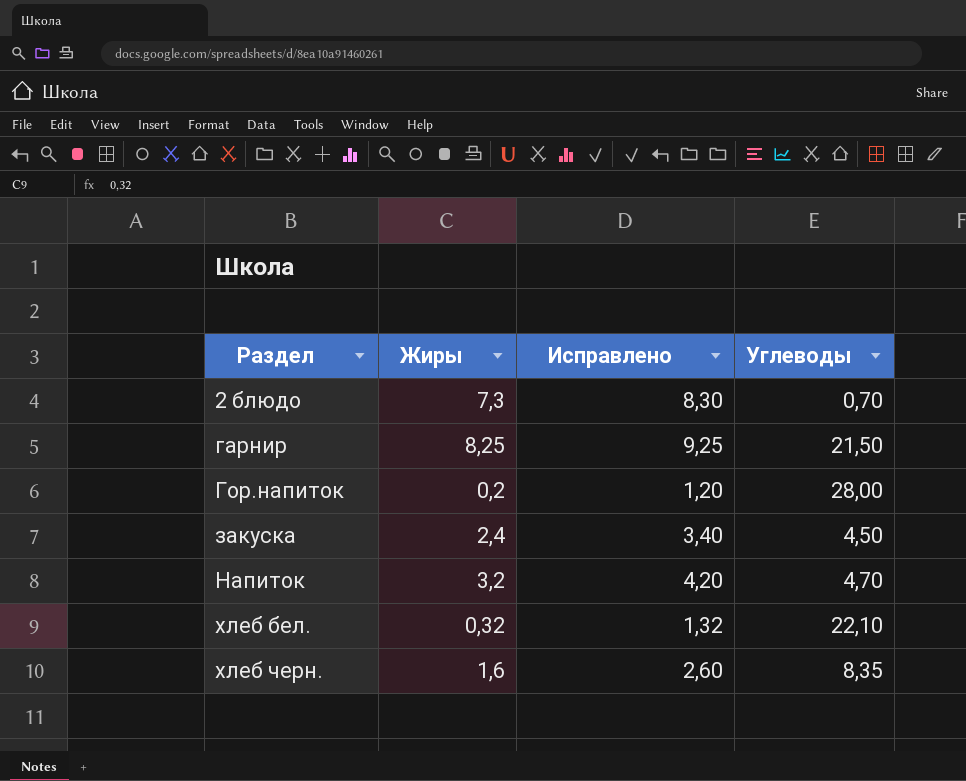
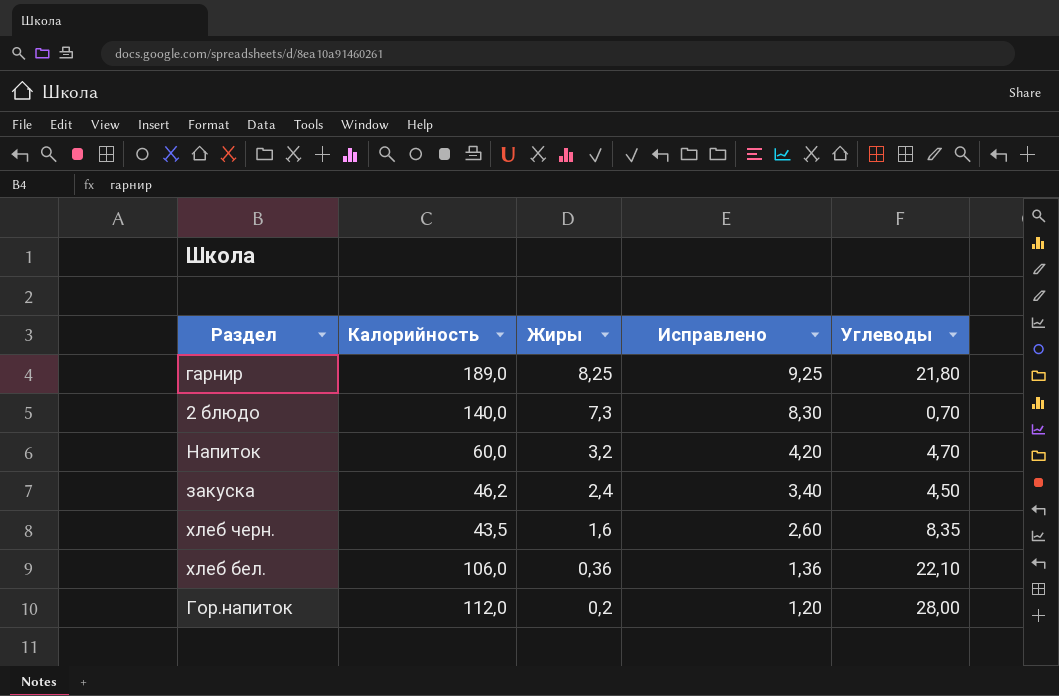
row order: Раздел ascending -> Жиры descending
column Калорийность | position: none -> 2
гарнир | Углеводы: 21,50 -> 21,80
хлеб бел. | Жиры: 0,32 -> 0,36
хлеб бел. | Исправлено: 1,32 -> 1,36

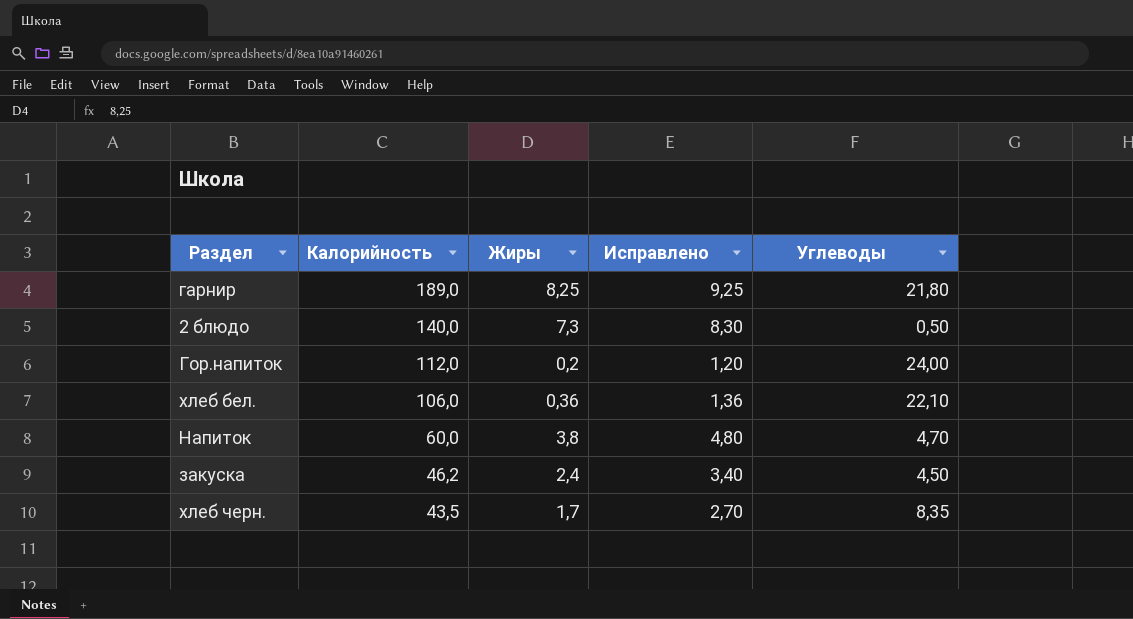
row order: Жиры descending -> Калорийность descending
2 блюдо | Углеводы: 0,70 -> 0,50
Гор.напиток | Углеводы: 28,00 -> 24,00
Напиток | Жиры: 3,2 -> 3,8
Напиток | Исправлено: 4,20 -> 4,80
хлеб черн. | Жиры: 1,6 -> 1,7
хлеб черн. | Исправлено: 2,60 -> 2,70

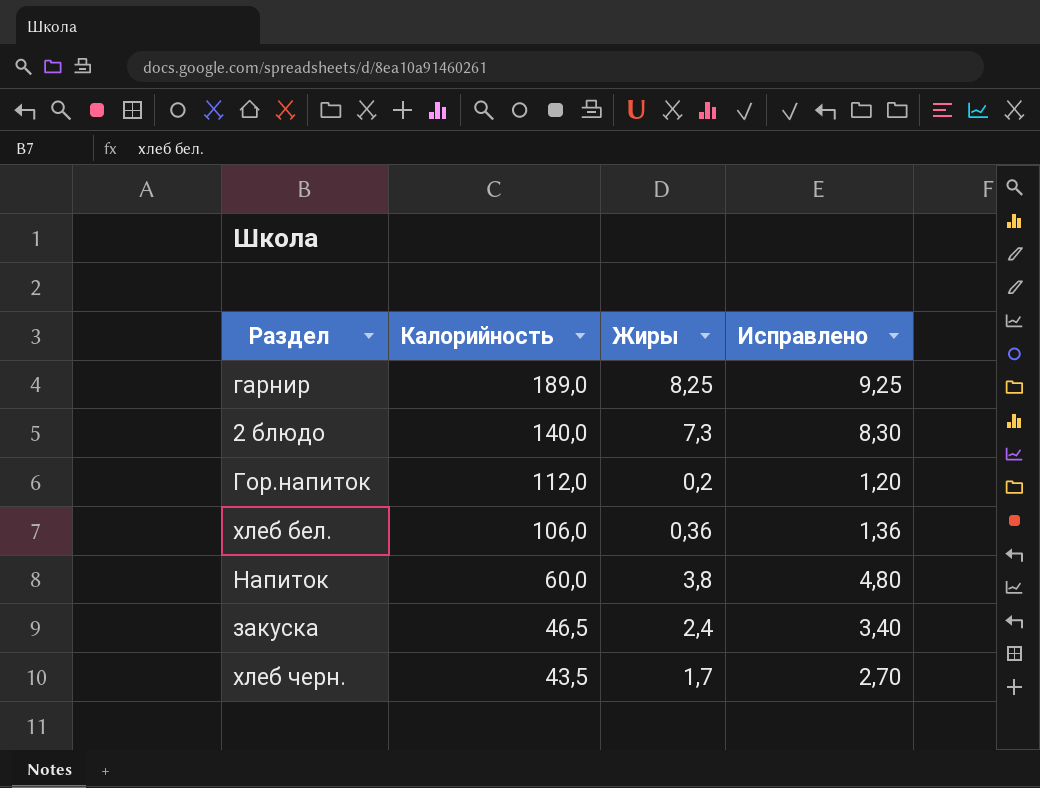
column Углеводы | position: 5 -> none
закуска | Калорийность: 46,2 -> 46,5

